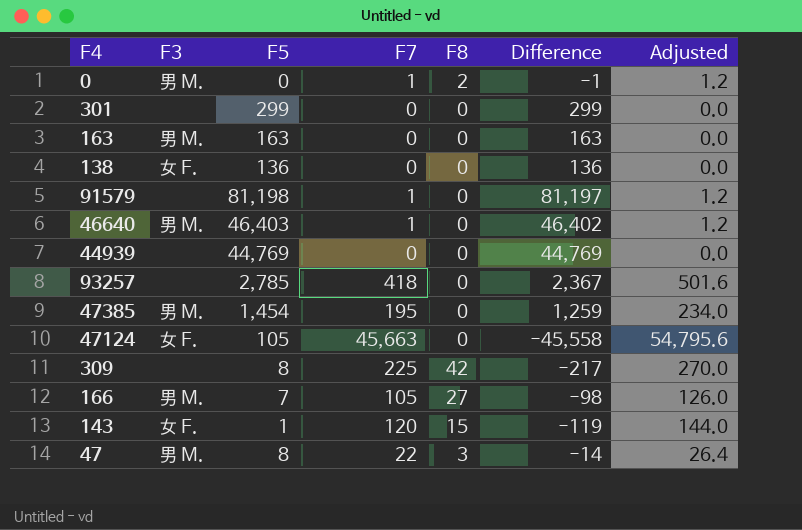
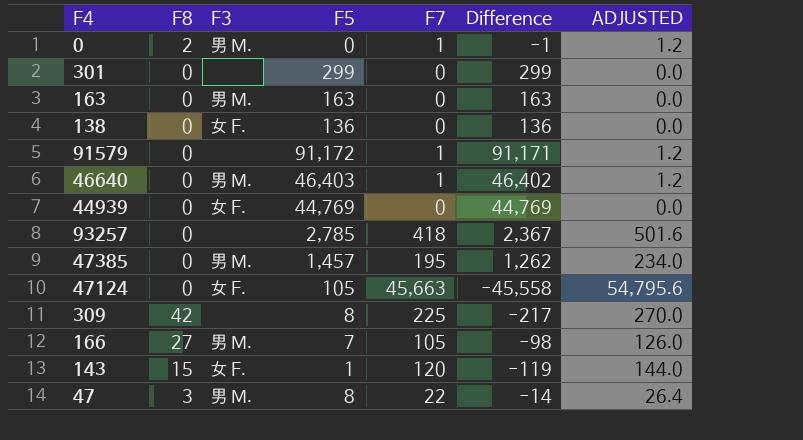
column F8 | position: 5 -> 2
column name: Adjusted -> ADJUSTED
91579 | F5: 81,198 -> 91,172
91579 | Difference: 81,197 -> 91,171
44939 | F3: none -> 女 F.
47385 | F5: 1,454 -> 1,457
47385 | Difference: 1,259 -> 1,262

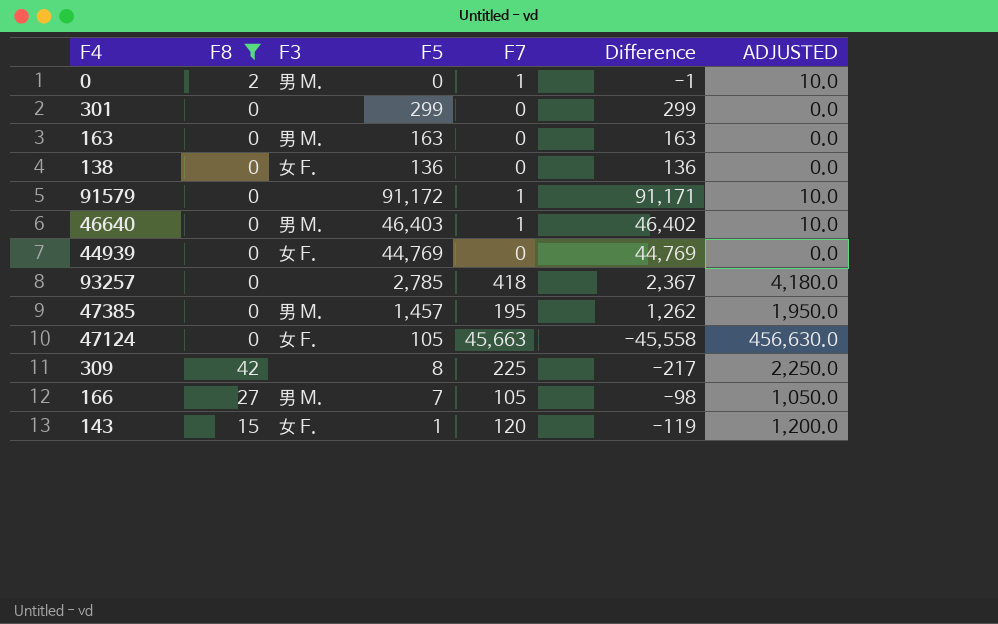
filter: none -> F8 != 3
column ADJUSTED | formula: [F7] * 1.2 -> [F7] * 10

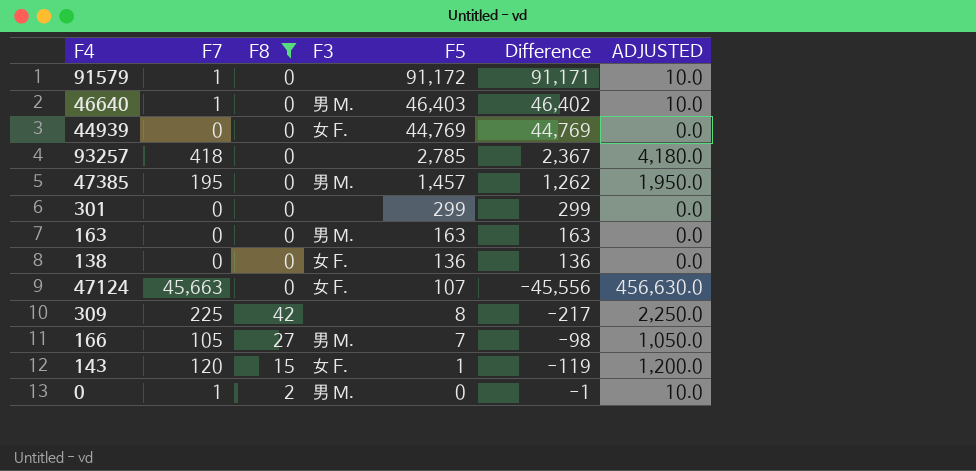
row order: none -> F5 descending
column F7 | position: 5 -> 2
47124 | F5: 105 -> 107
47124 | Difference: -45,558 -> -45,556

